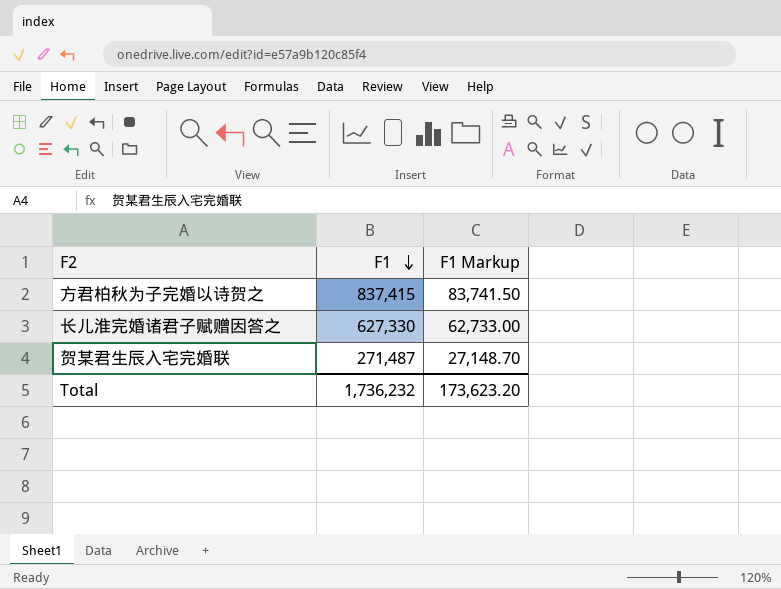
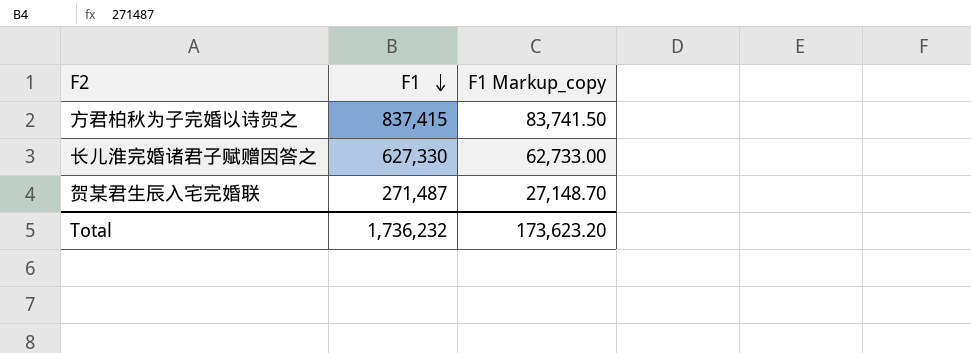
column name: F1 Markup -> F1 Markup_copy

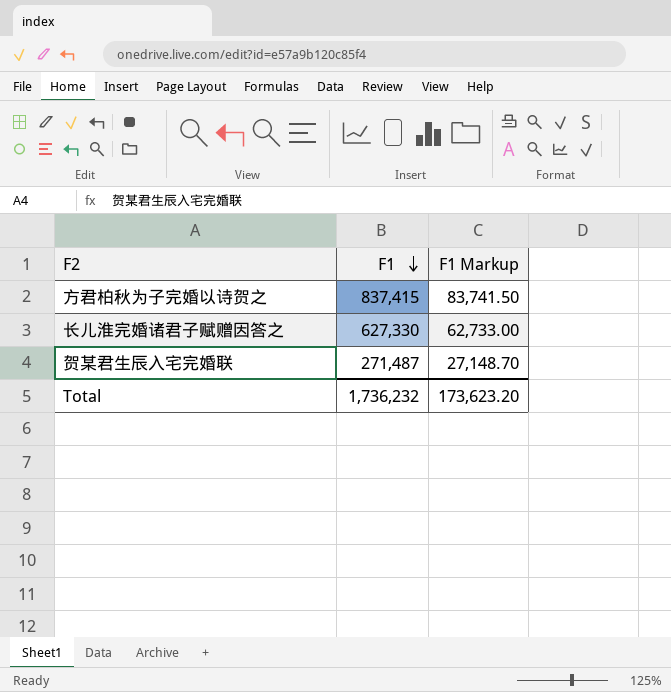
column name: F1 Markup_copy -> F1 Markup

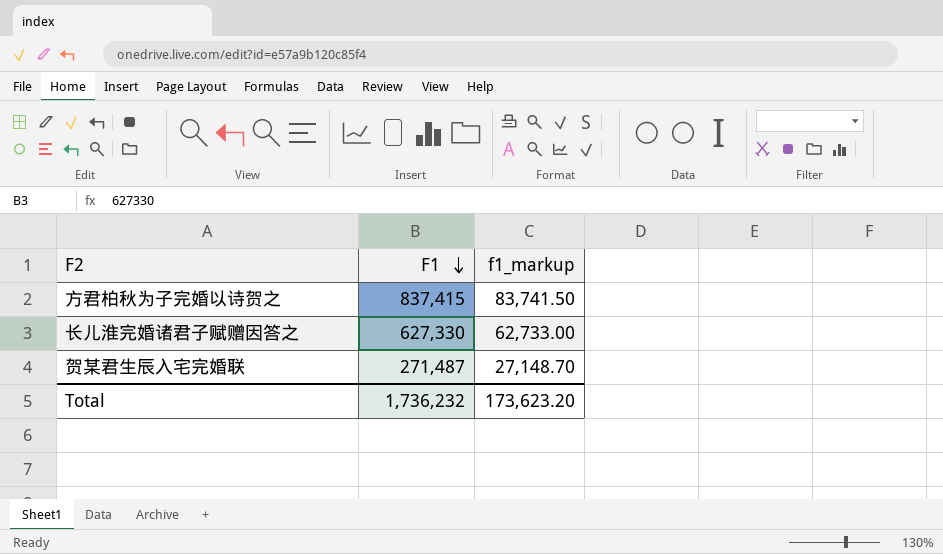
column name: F1 Markup -> f1_markup

